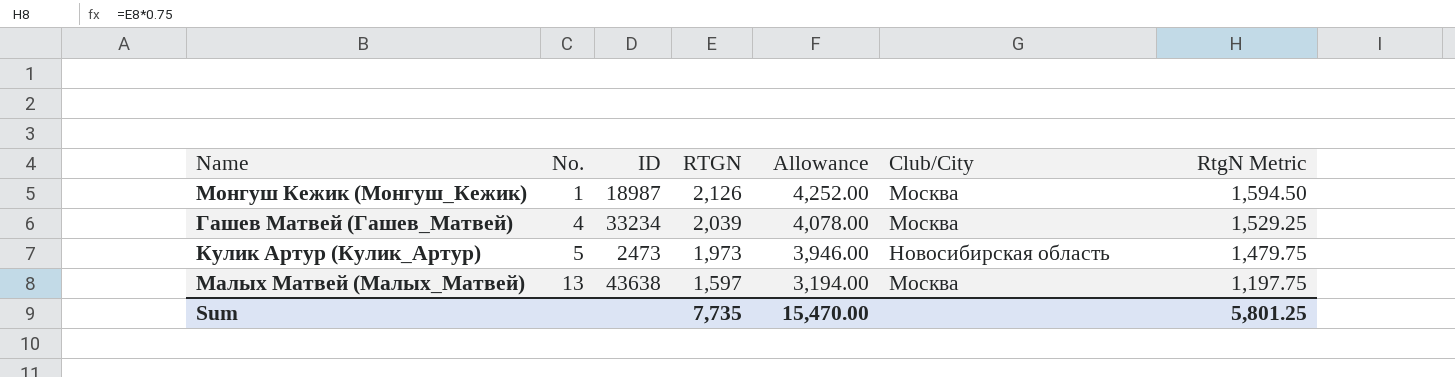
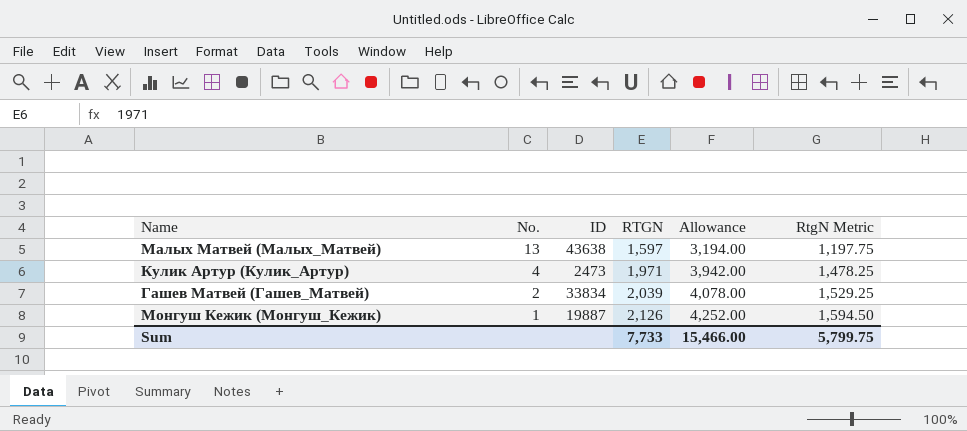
row order: No. ascending -> No. descending
column Club/City | position: 6 -> none
Кулик Артур (Кулик_Артур) | No.: 5 -> 4
Кулик Артур (Кулик_Артур) | RTGN: 1,973 -> 1,971
Кулик Артур (Кулик_Артур) | Allowance: 3,946.00 -> 3,942.00
Кулик Артур (Кулик_Артур) | RtgN Metric: 1,479.75 -> 1,478.25
Гашев Матвей (Гашев_Матвей) | No.: 4 -> 2
Гашев Матвей (Гашев_Матвей) | ID: 33234 -> 33834
Монгуш Кежик (Монгуш_Кежик) | ID: 18987 -> 19887
Sum | RTGN: 7,735 -> 7,733
Sum | Allowance: 15,470.00 -> 15,466.00
Sum | RtgN Metric: 5,801.25 -> 5,799.75

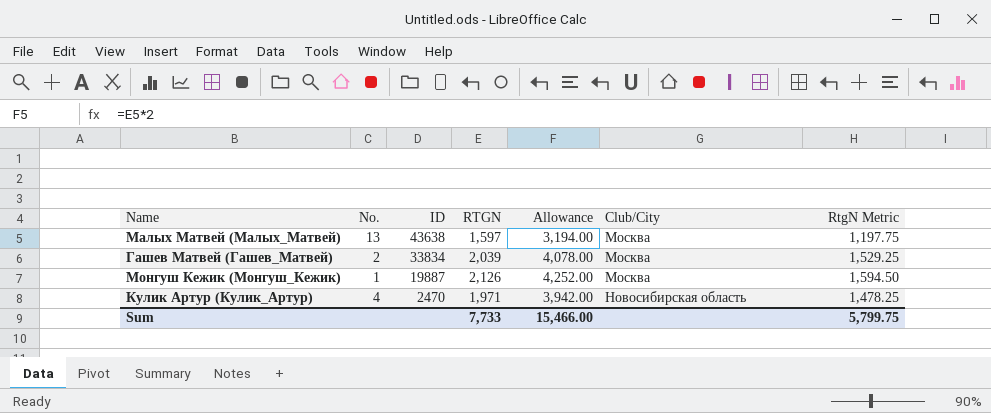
row order: No. descending -> ID descending
column Club/City | position: none -> 6
Кулик Артур (Кулик_Артур) | ID: 2473 -> 2470

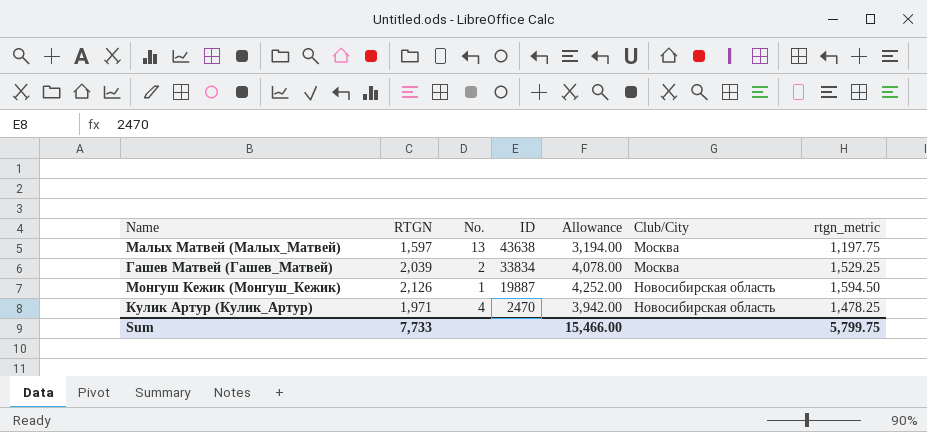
column RTGN | position: 4 -> 2
column name: RtgN Metric -> rtgn_metric
Монгуш Кежик (Монгуш_Кежик) | Club/City: Москва -> Новосибирская область

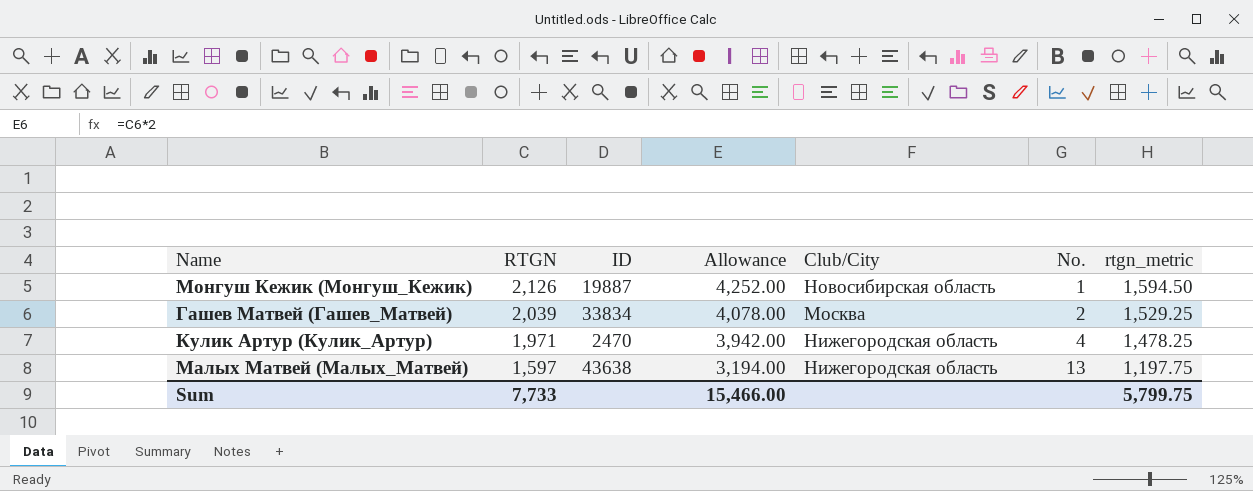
row order: ID descending -> RTGN descending
column No. | position: 3 -> 6
Кулик Артур (Кулик_Артур) | Club/City: Новосибирская область -> Нижегородская область
Малых Матвей (Малых_Матвей) | Club/City: Москва -> Нижегородская область

